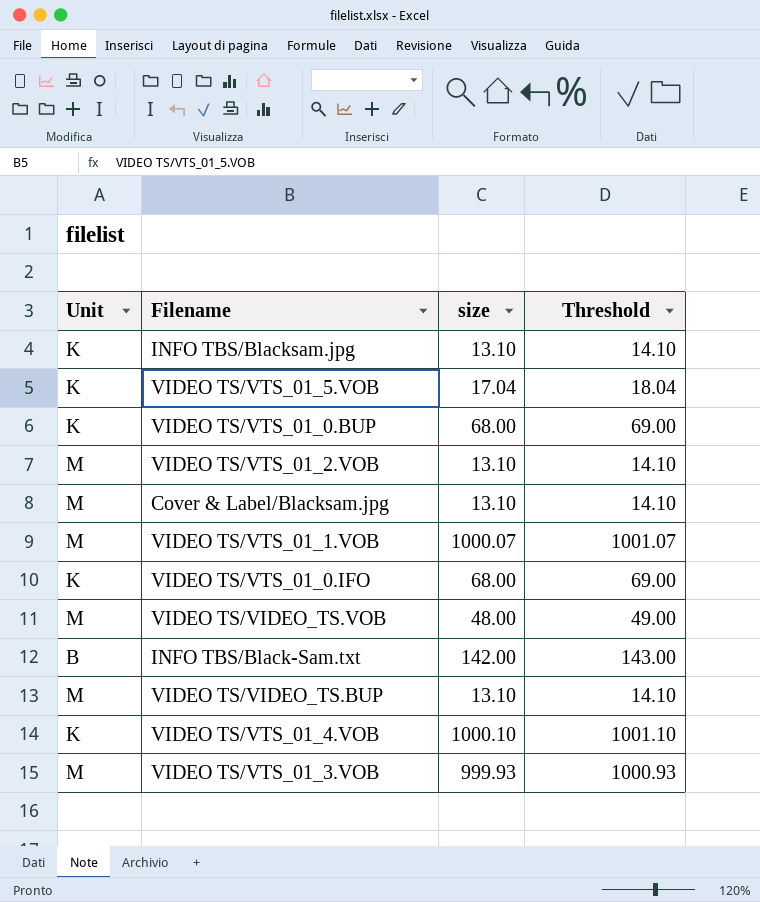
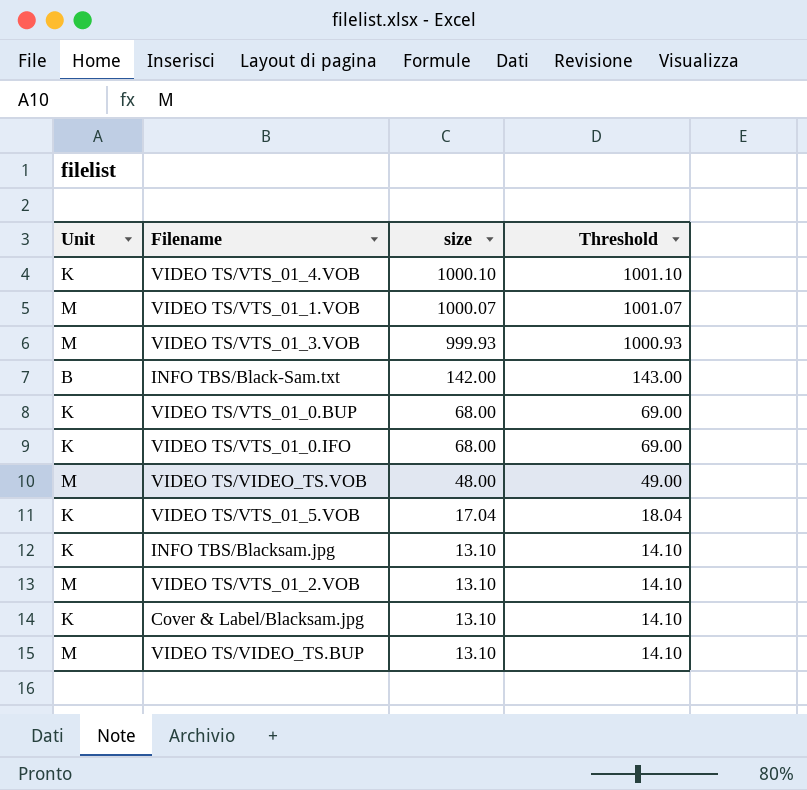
row order: none -> size descending
Cover & Label/Blacksam.jpg | Unit: M -> K

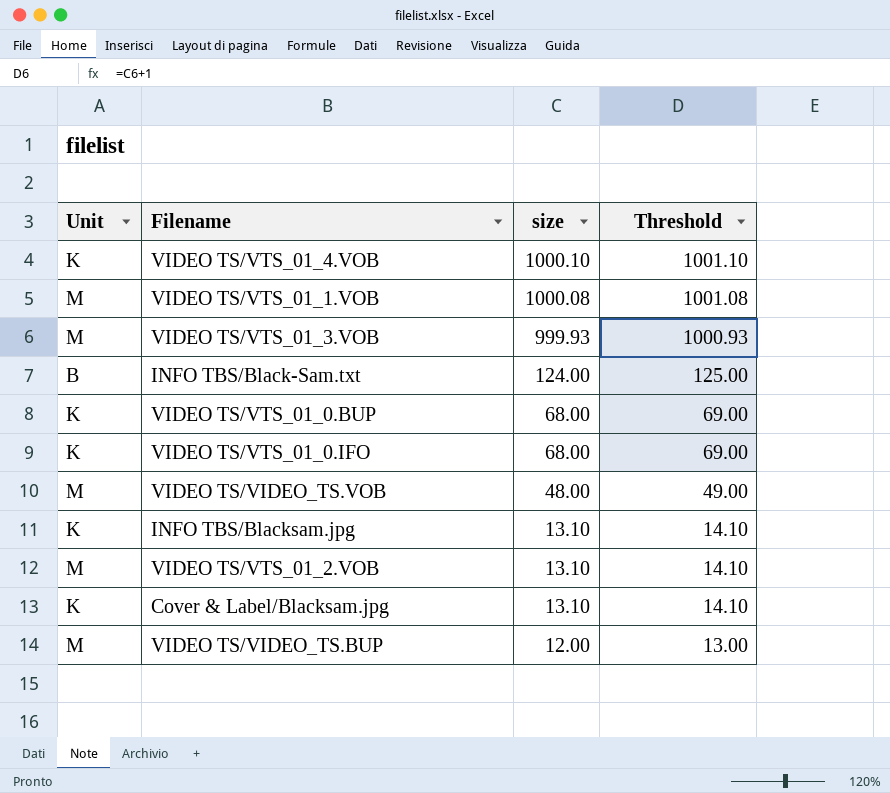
row VIDEO TS/VTS_01_5.VOB: K | 17.04 | 18.04 -> none
VIDEO TS/VTS_01_1.VOB | size: 1000.07 -> 1000.08
VIDEO TS/VTS_01_1.VOB | Threshold: 1001.07 -> 1001.08
INFO TBS/Black-Sam.txt | size: 142.00 -> 124.00
INFO TBS/Black-Sam.txt | Threshold: 143.00 -> 125.00
VIDEO TS/VIDEO_TS.BUP | size: 13.10 -> 12.00
VIDEO TS/VIDEO_TS.BUP | Threshold: 14.10 -> 13.00

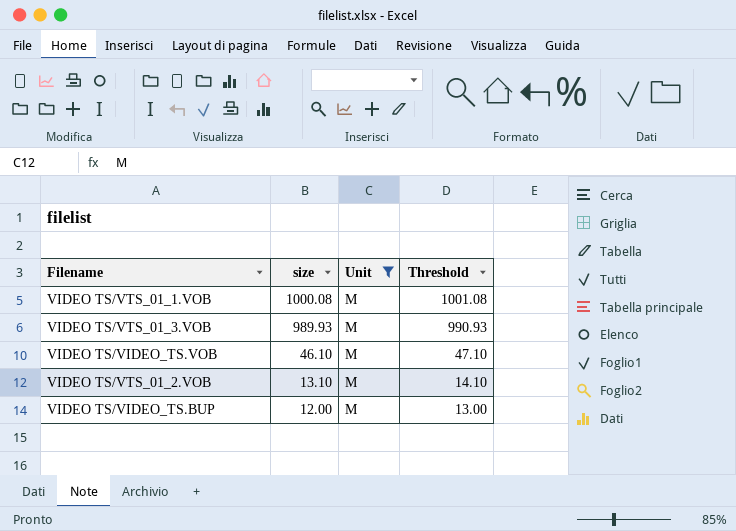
filter: none -> Unit = M
column Unit | position: 1 -> 3
VIDEO TS/VTS_01_3.VOB | size: 999.93 -> 989.93
VIDEO TS/VTS_01_3.VOB | Threshold: 1000.93 -> 990.93
VIDEO TS/VIDEO_TS.VOB | size: 48.00 -> 46.10
VIDEO TS/VIDEO_TS.VOB | Threshold: 49.00 -> 47.10

